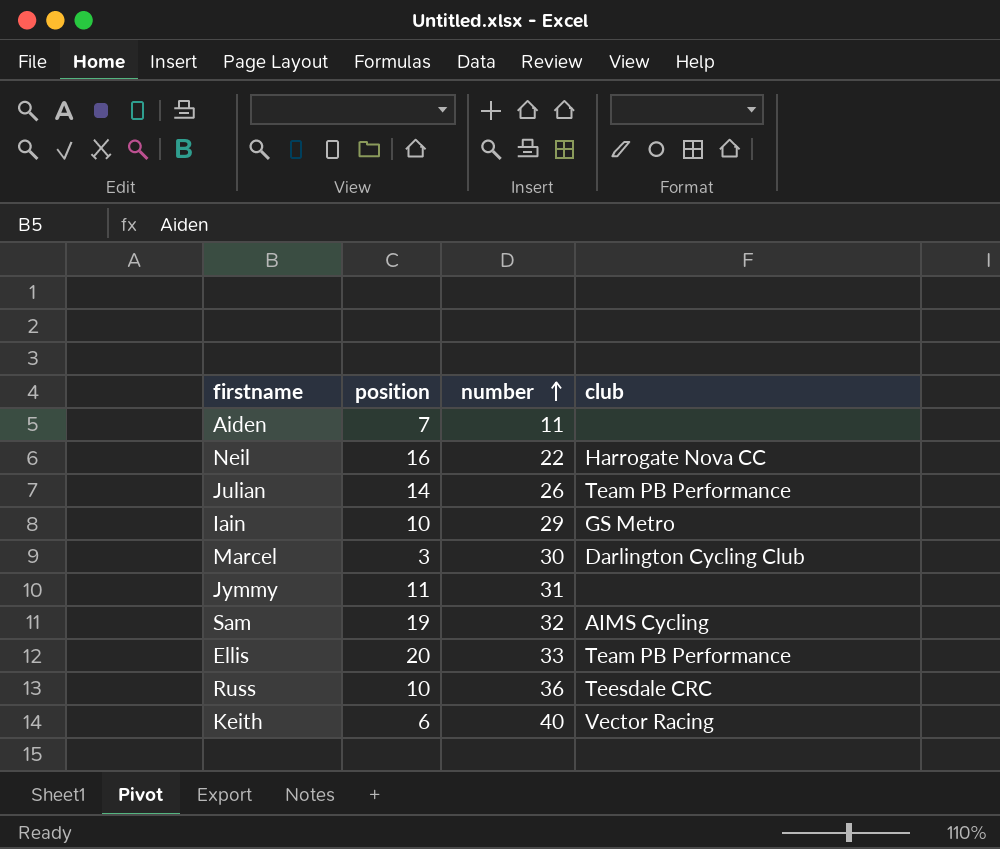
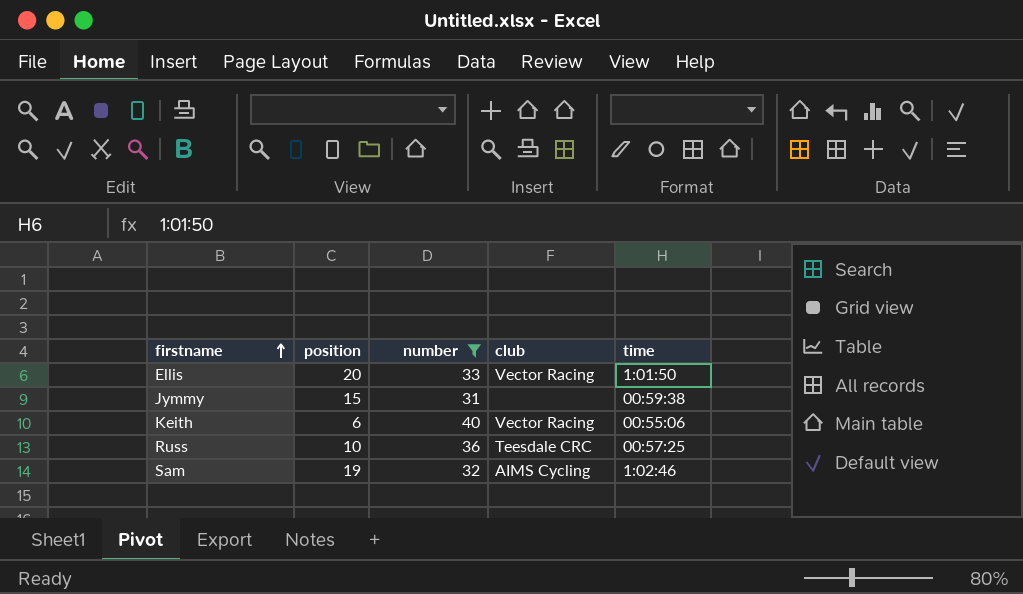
filter: none -> number >= 31
row order: number ascending -> firstname ascending
column time | position: none -> 5
Ellis | club: Team PB Performance -> Vector Racing
Jymmy | position: 11 -> 15

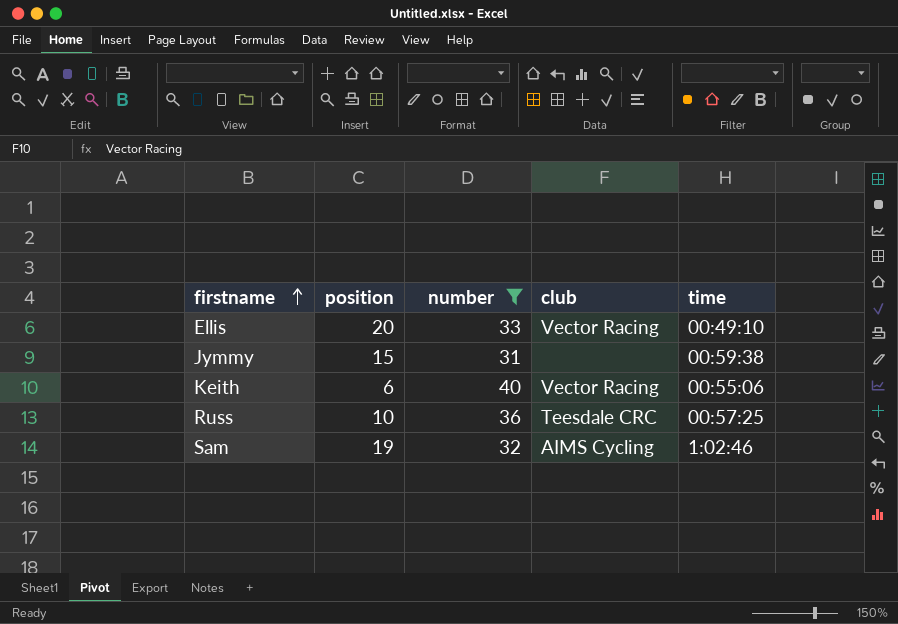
Ellis | time: 1:01:50 -> 00:49:10

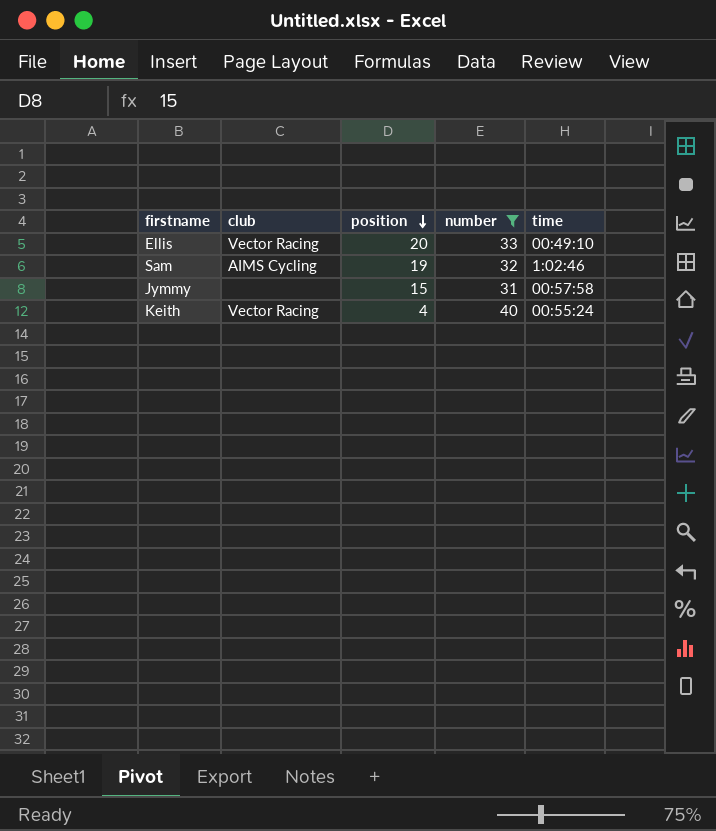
row order: firstname ascending -> position descending
column club | position: 4 -> 2
row Russ: 10 | 36 | Teesdale CRC | 00:57:25 -> none
Jymmy | time: 00:59:38 -> 00:57:58
Keith | position: 6 -> 4
Keith | time: 00:55:06 -> 00:55:24

